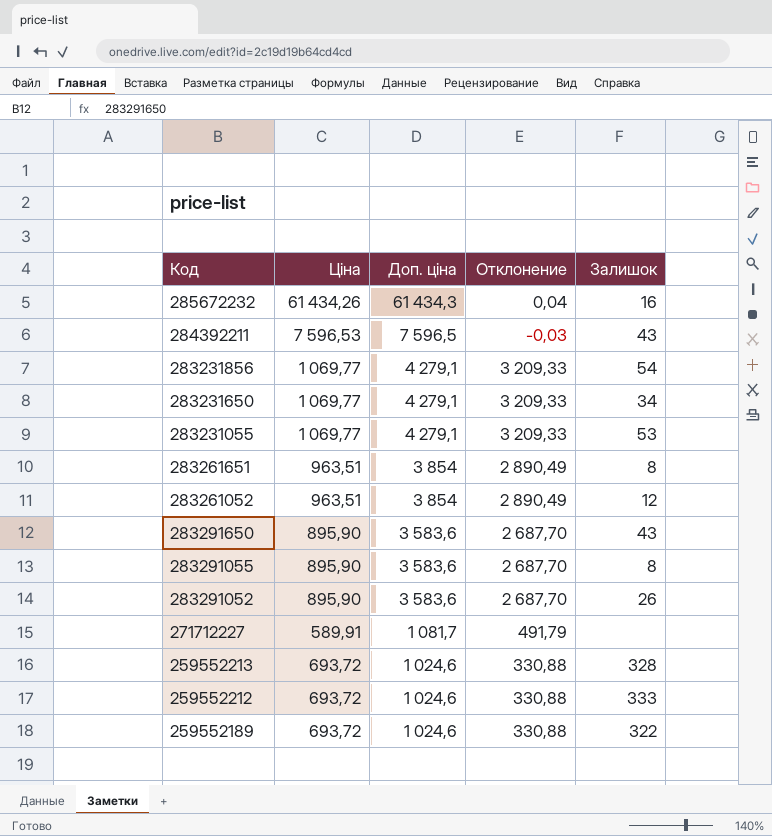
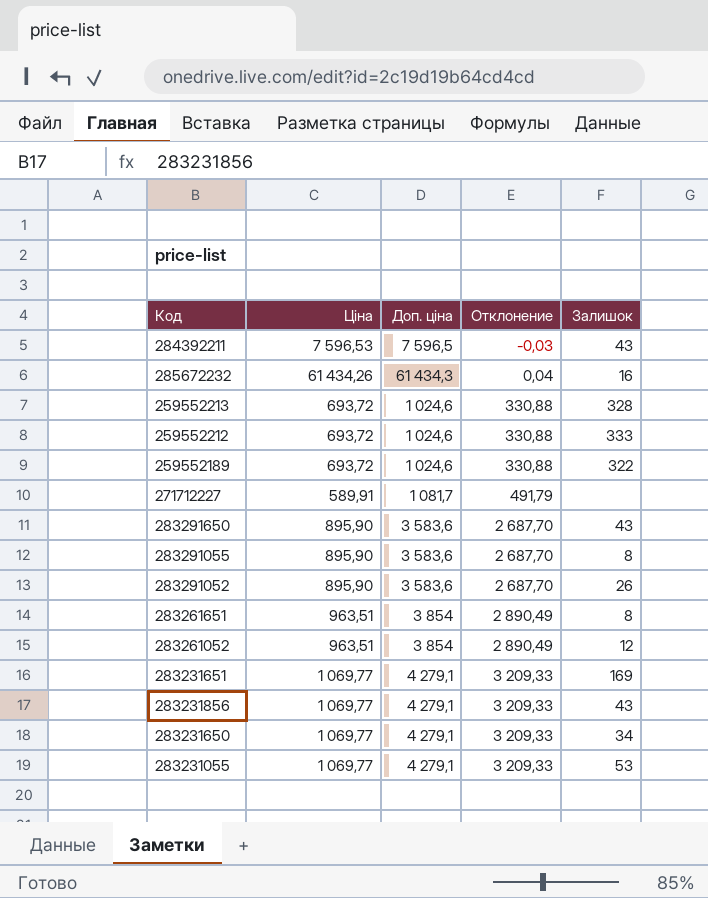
row order: Доп. ціна descending -> Отклонение ascending
row 283231651: none -> 1 069,77 | 4 279,1 | 3 209,33 | 169
283231856 | Залишок: 54 -> 43

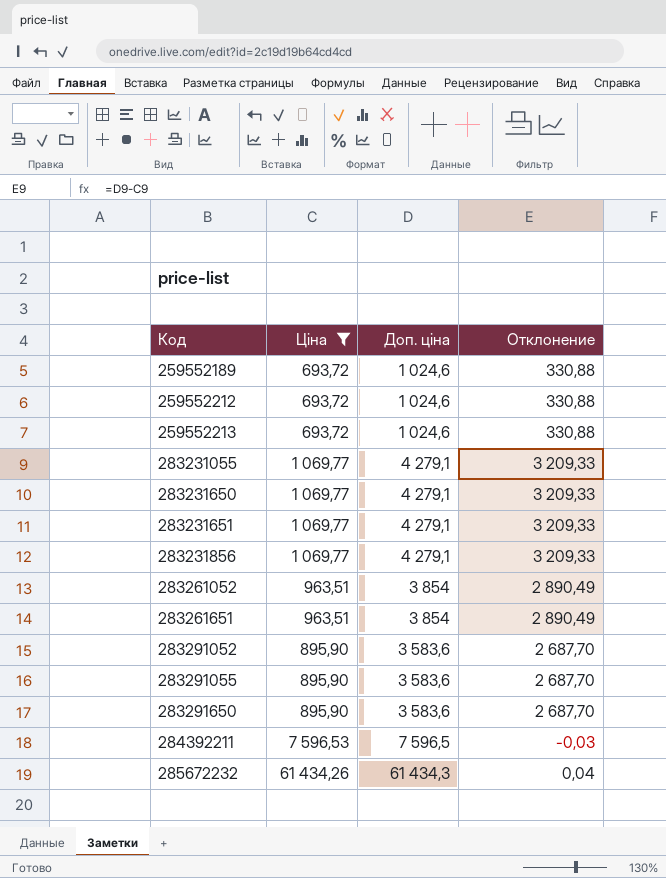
filter: none -> Ціна != 589,91
row order: Отклонение ascending -> Код ascending
column Залишок | position: 5 -> none

